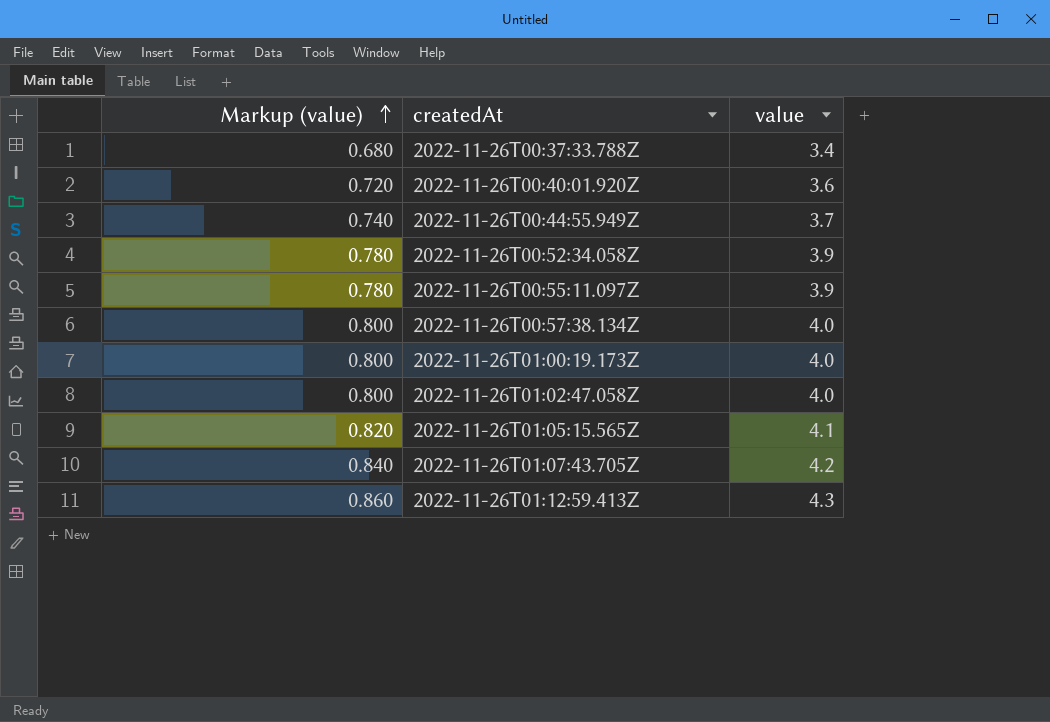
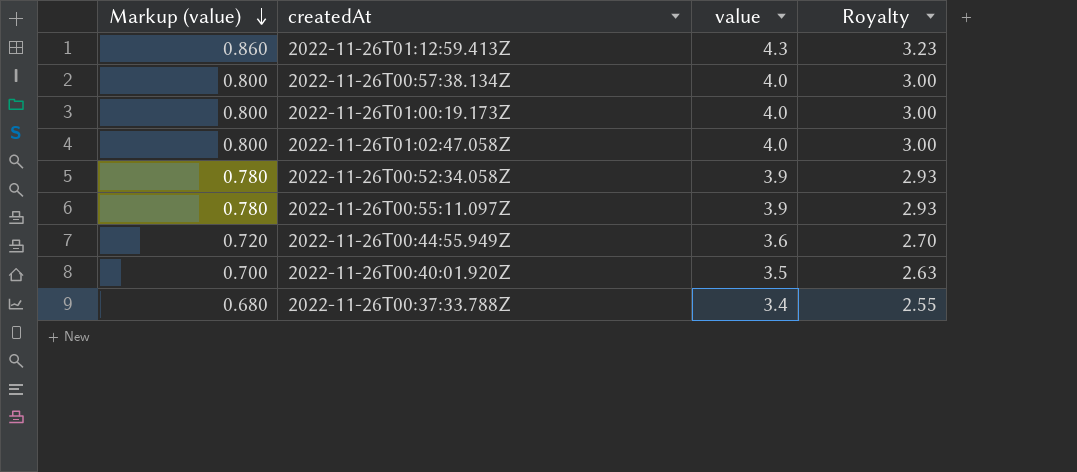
row order: Markup (value) ascending -> Markup (value) descending
column Royalty | formula: none -> [value] * 0.75
row 2022-11-26T01:05:15.565Z: 0.820 | 4.1 -> none
row 2022-11-26T01:07:43.705Z: 0.840 | 4.2 -> none
2022-11-26T00:44:55.949Z | Markup (value): 0.740 -> 0.720
2022-11-26T00:44:55.949Z | value: 3.7 -> 3.6
2022-11-26T00:40:01.920Z | Markup (value): 0.720 -> 0.700
2022-11-26T00:40:01.920Z | value: 3.6 -> 3.5

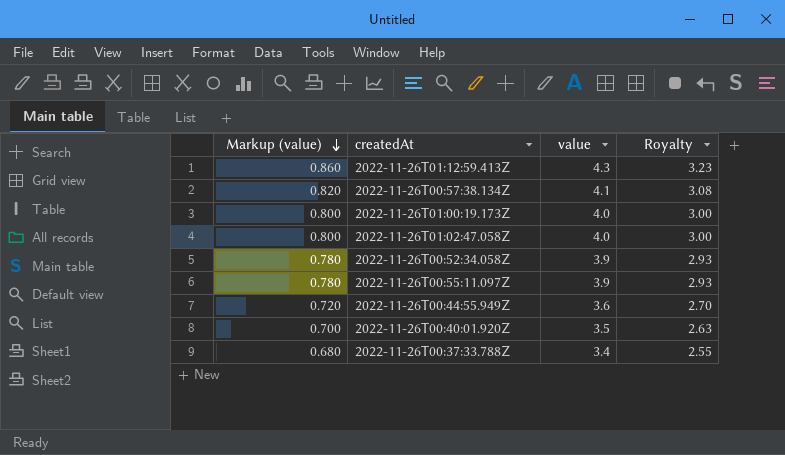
2022-11-26T00:57:38.134Z | Markup (value): 0.800 -> 0.820
2022-11-26T00:57:38.134Z | value: 4.0 -> 4.1
2022-11-26T00:57:38.134Z | Royalty: 3.00 -> 3.08

